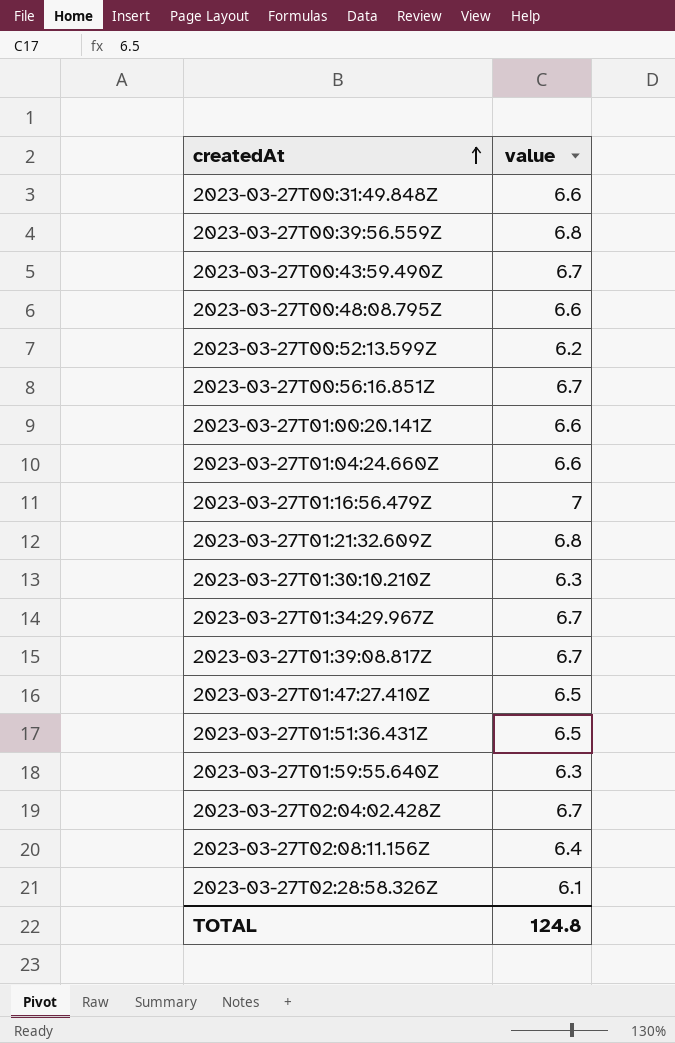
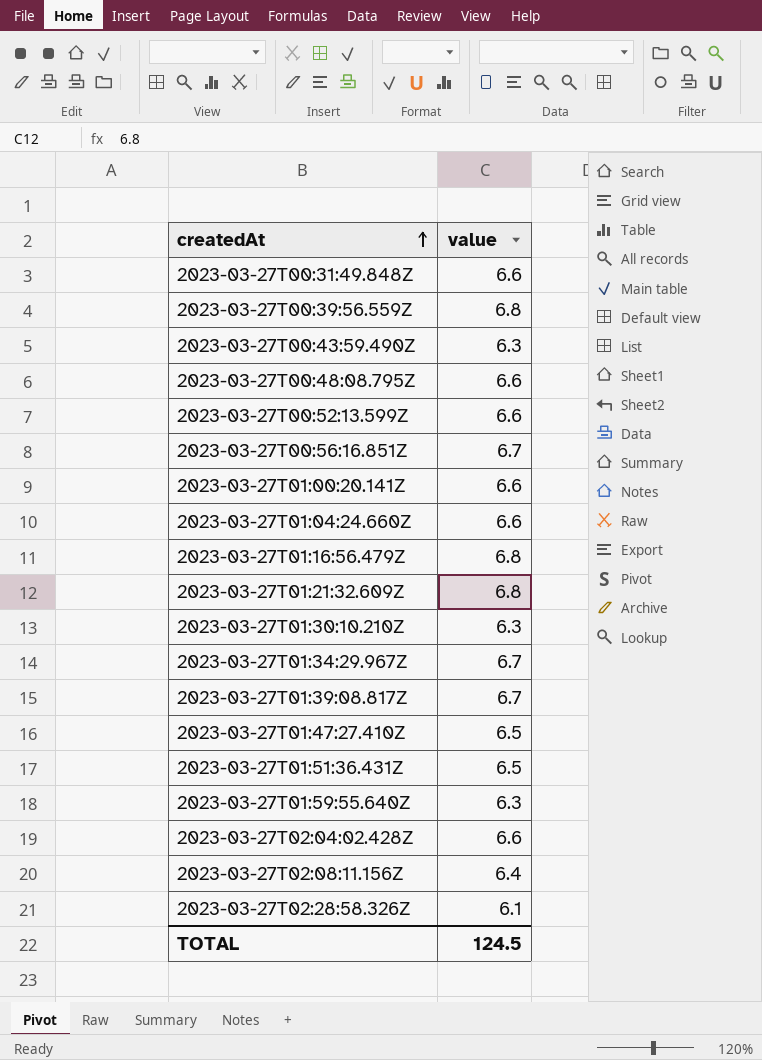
2023-03-27T00:43:59.490Z | value: 6.7 -> 6.3
2023-03-27T00:52:13.599Z | value: 6.2 -> 6.6
2023-03-27T01:16:56.479Z | value: 7 -> 6.8
2023-03-27T02:04:02.428Z | value: 6.7 -> 6.6
TOTAL | value: 124.8 -> 124.5

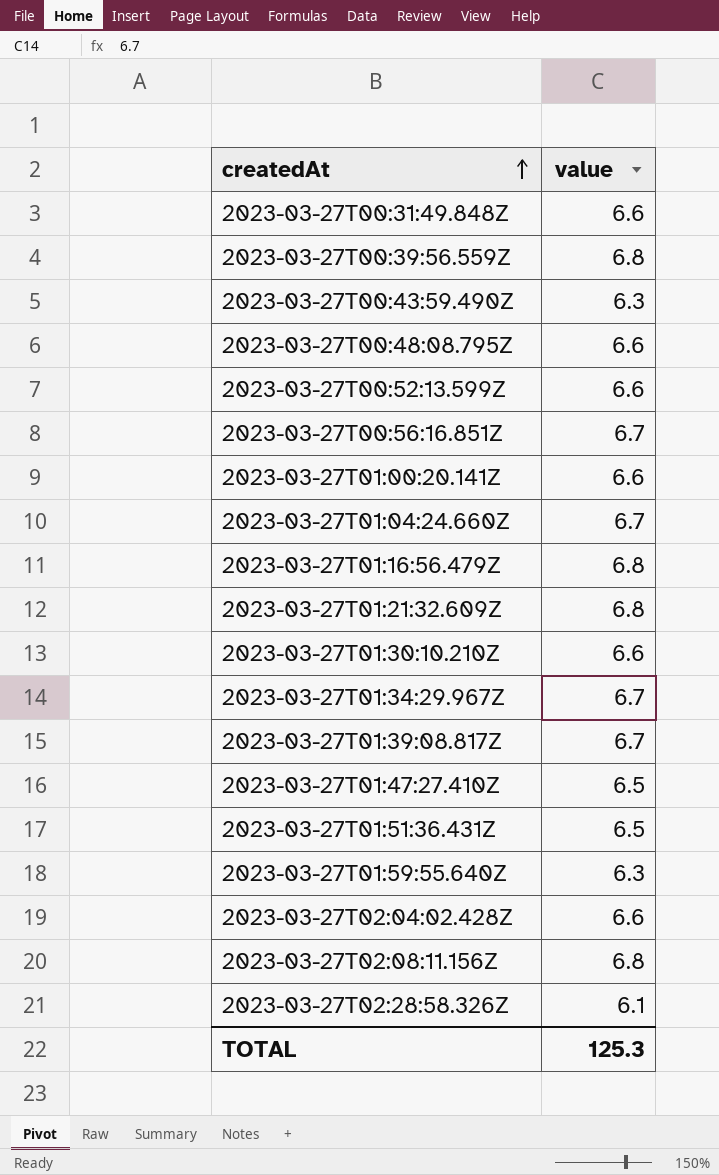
2023-03-27T01:04:24.660Z | value: 6.6 -> 6.7
2023-03-27T01:30:10.210Z | value: 6.3 -> 6.6
2023-03-27T02:08:11.156Z | value: 6.4 -> 6.8
TOTAL | value: 124.5 -> 125.3

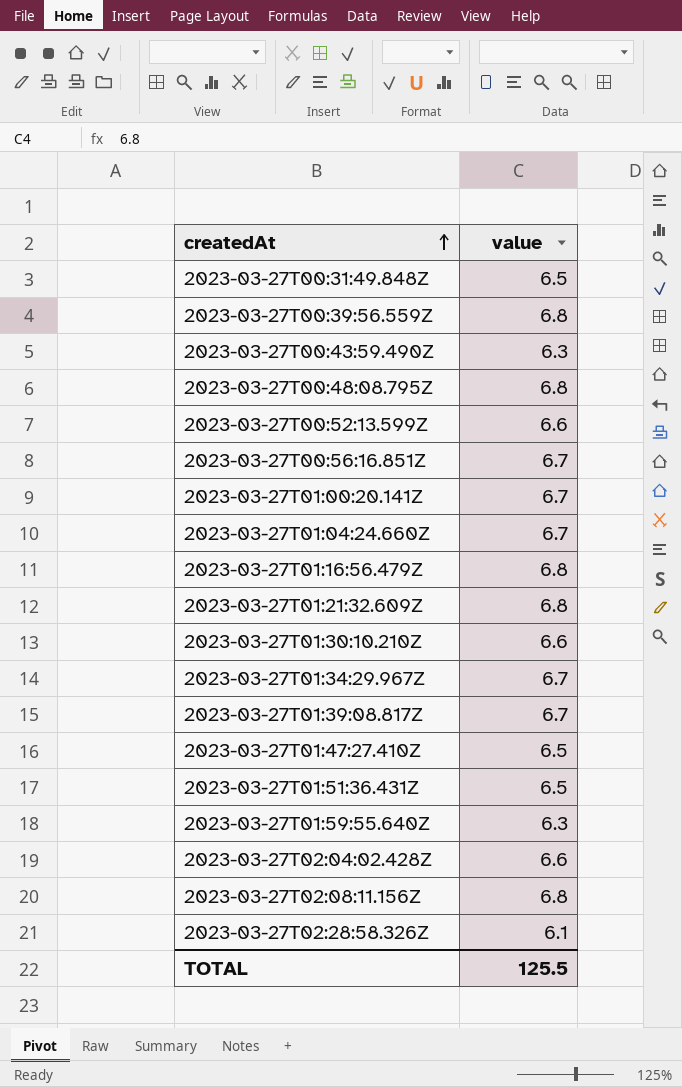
2023-03-27T00:31:49.848Z | value: 6.6 -> 6.5
2023-03-27T00:48:08.795Z | value: 6.6 -> 6.8
2023-03-27T01:00:20.141Z | value: 6.6 -> 6.7
TOTAL | value: 125.3 -> 125.5

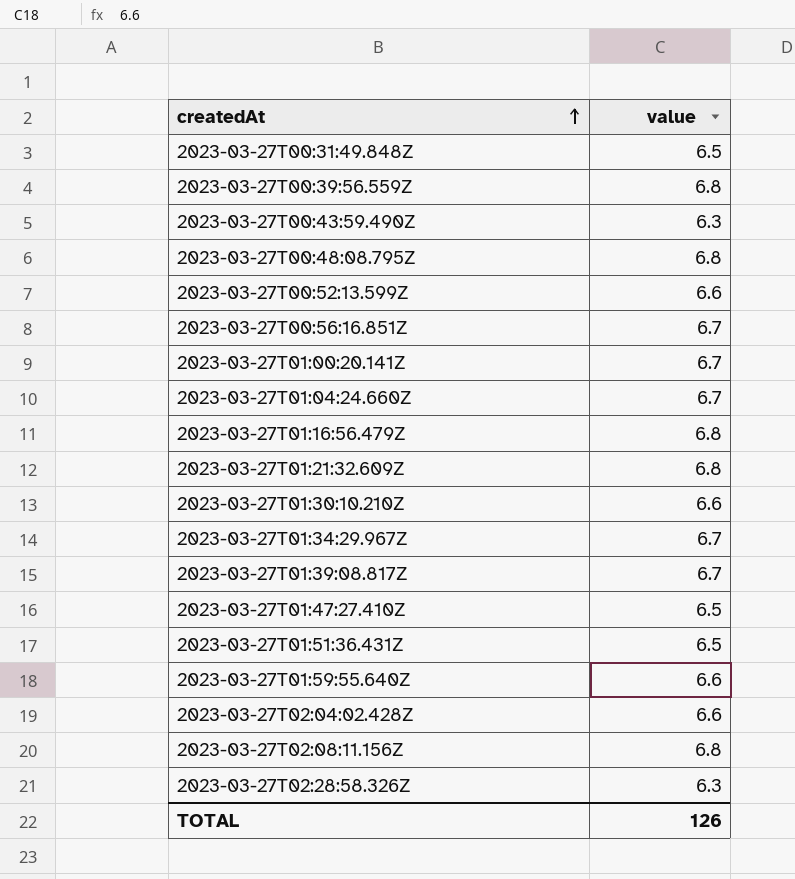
2023-03-27T01:59:55.640Z | value: 6.3 -> 6.6
2023-03-27T02:28:58.326Z | value: 6.1 -> 6.3
TOTAL | value: 125.5 -> 126

